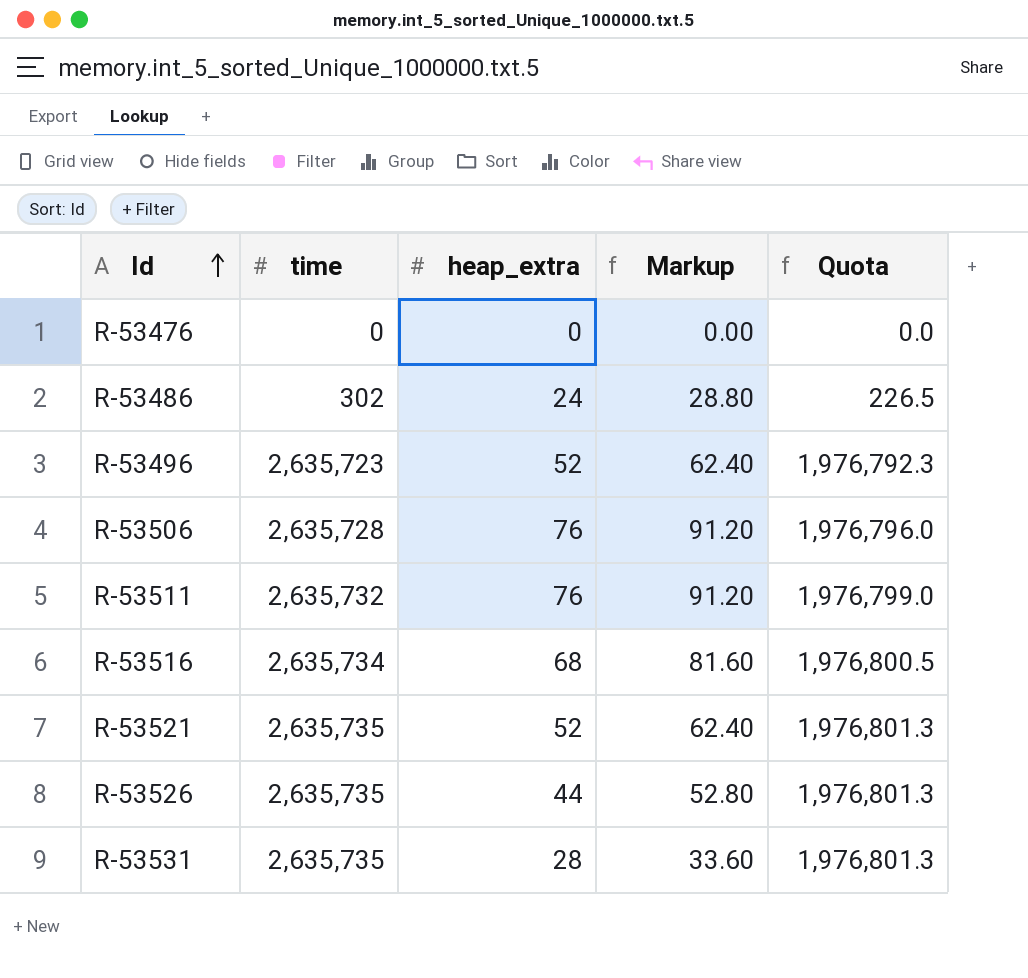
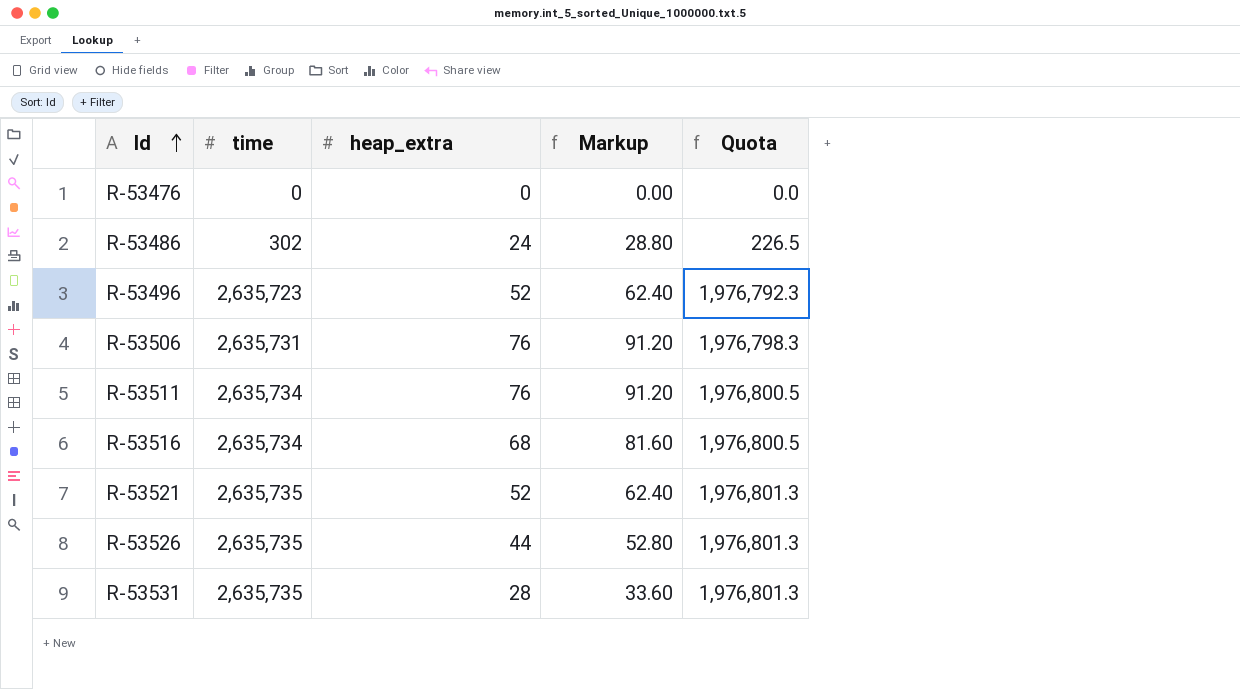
R-53506 | time: 2,635,728 -> 2,635,731
R-53506 | Quota: 1,976,796.0 -> 1,976,798.3
R-53511 | time: 2,635,732 -> 2,635,734
R-53511 | Quota: 1,976,799.0 -> 1,976,800.5

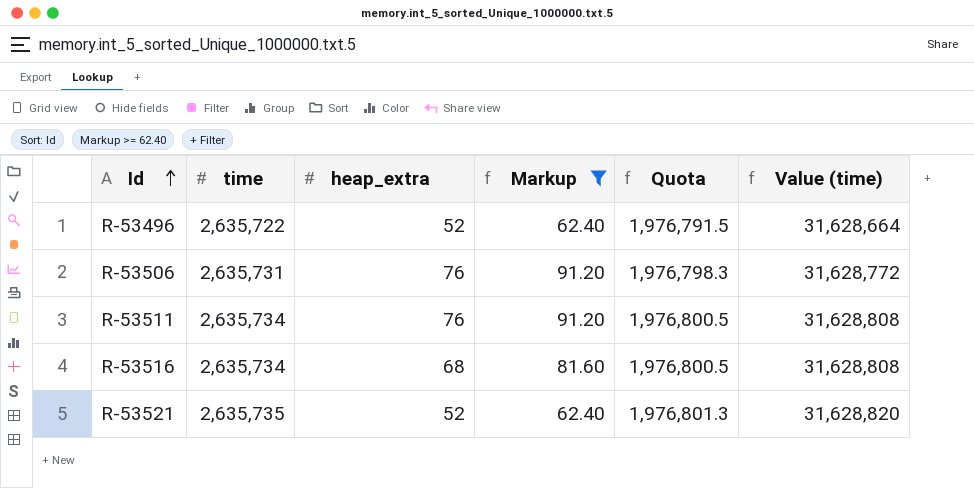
filter: none -> Markup >= 62.40
column Value (time) | formula: none -> [time] * 12
R-53496 | time: 2,635,723 -> 2,635,722
R-53496 | Quota: 1,976,792.3 -> 1,976,791.5

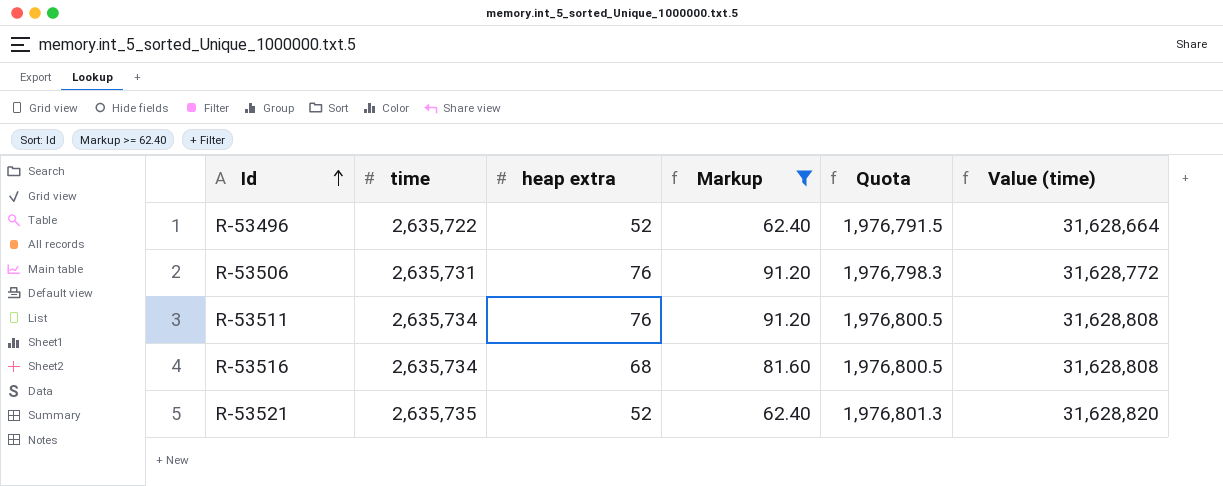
column name: heap_extra -> heap extra

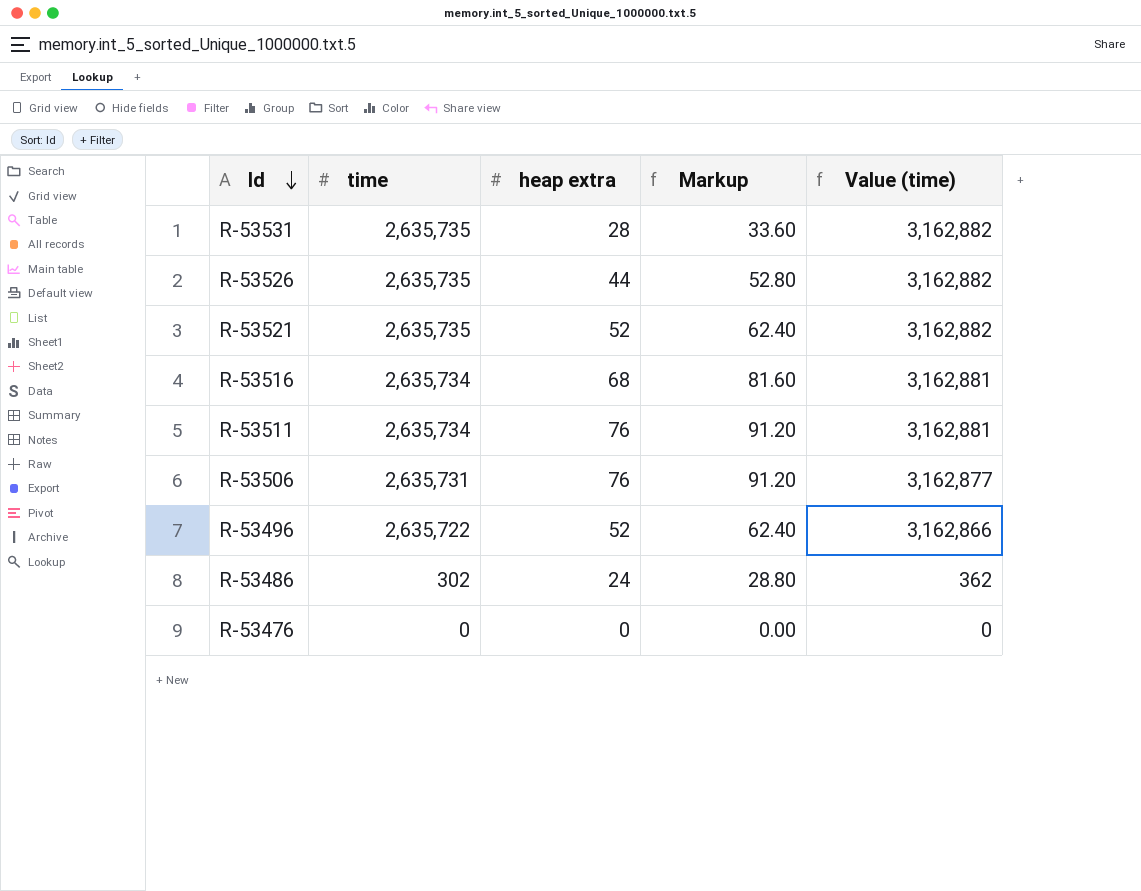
filter: Markup >= 62.40 -> none
row order: Id ascending -> Id descending
column Quota | formula: [time] * 0.75 -> none
column Value (time) | formula: [time] * 12 -> [time] * 1.2

